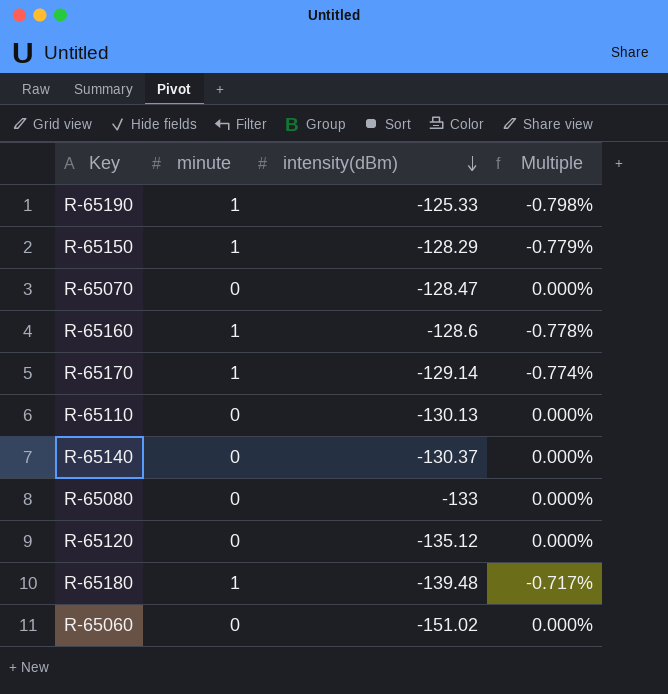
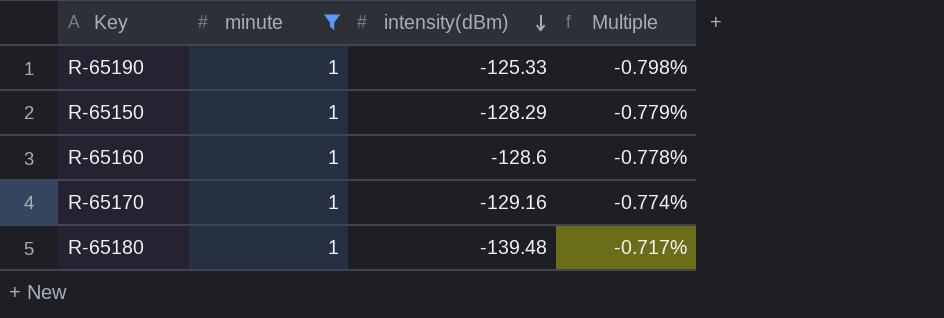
filter: none -> minute = 1
R-65170 | intensity(dBm): -129.14 -> -129.16

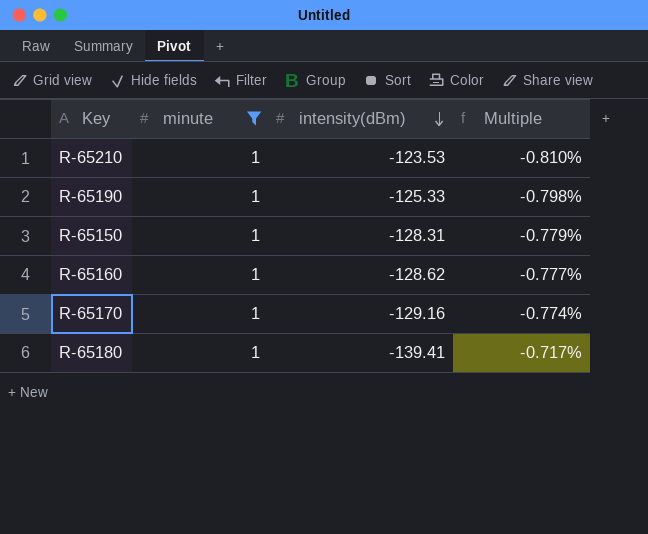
row R-65210: none -> 1 | -123.53 | -0.810%
R-65150 | intensity(dBm): -128.29 -> -128.31
R-65160 | intensity(dBm): -128.6 -> -128.62
R-65160 | Multiple: -0.778% -> -0.777%
R-65180 | intensity(dBm): -139.48 -> -139.41

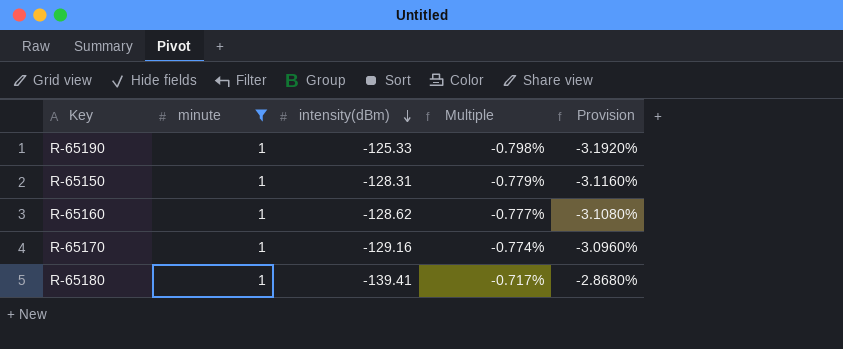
column Provision | formula: none -> [Multiple] * 4
row R-65210: 1 | -123.53 | -0.810% -> none

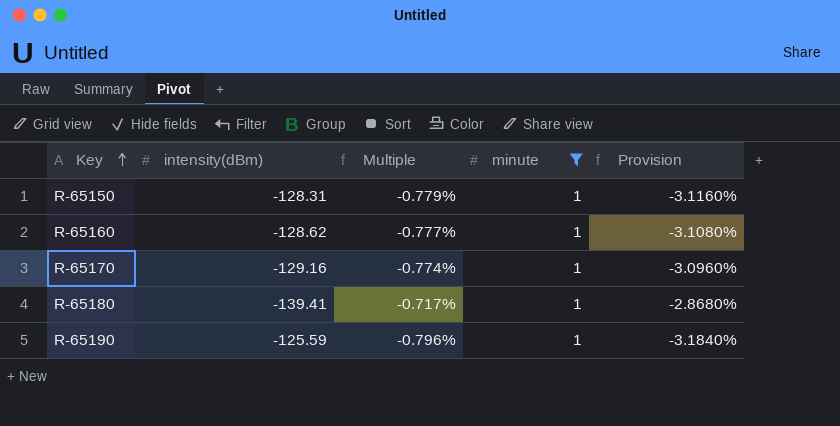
row order: intensity(dBm) descending -> Key ascending
column minute | position: 2 -> 4
R-65190 | intensity(dBm): -125.33 -> -125.59
R-65190 | Multiple: -0.798% -> -0.796%
R-65190 | Provision: -3.1920% -> -3.1840%

